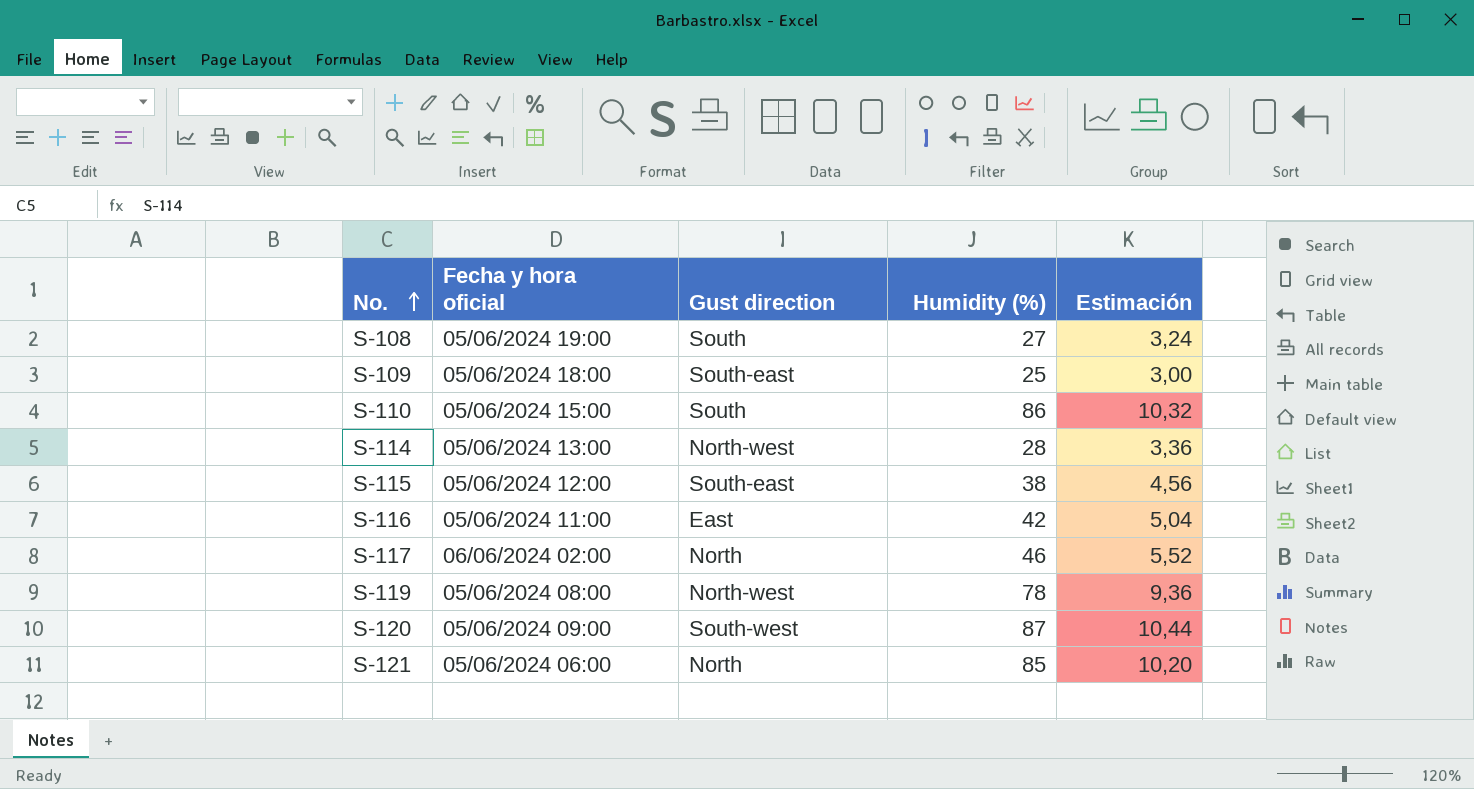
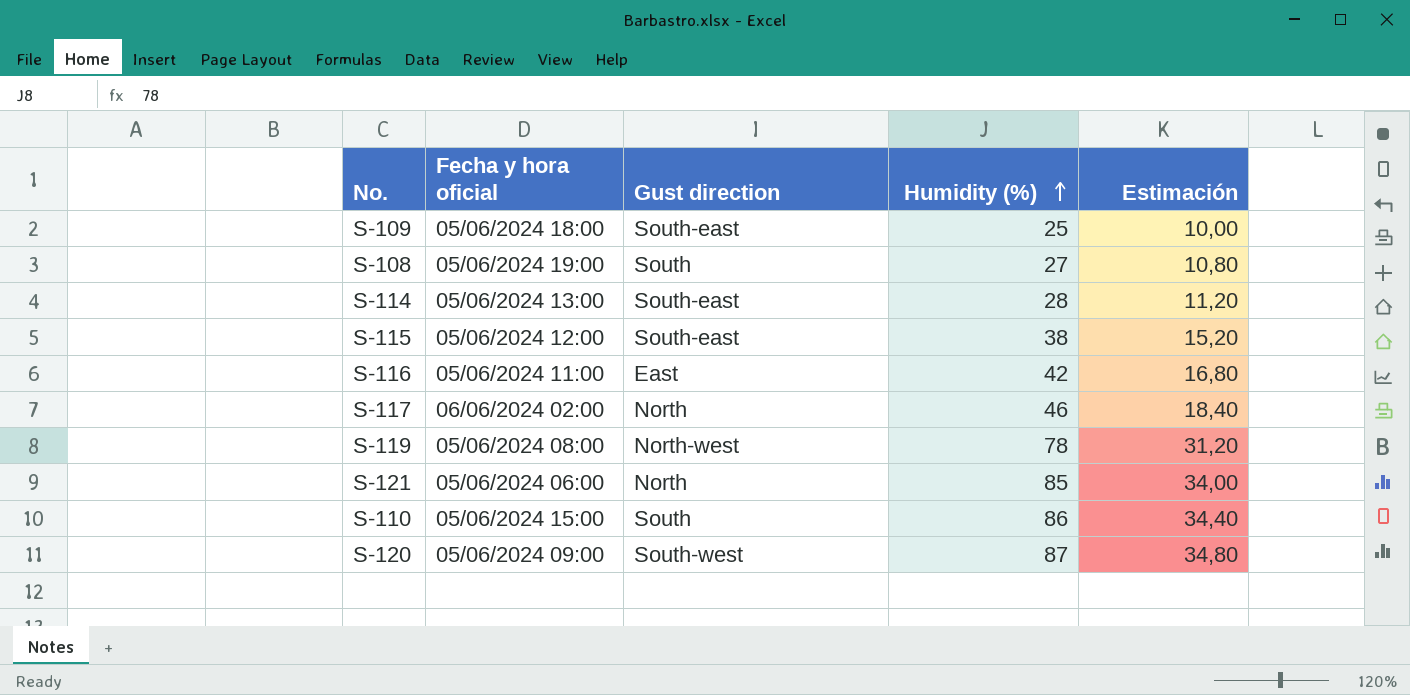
row order: No. ascending -> Humidity (%) ascending
column Estimación | formula: [Humidity (%)] * 0,12 -> [Humidity (%)] * 0,4
S-114 | Gust direction: North-west -> South-east

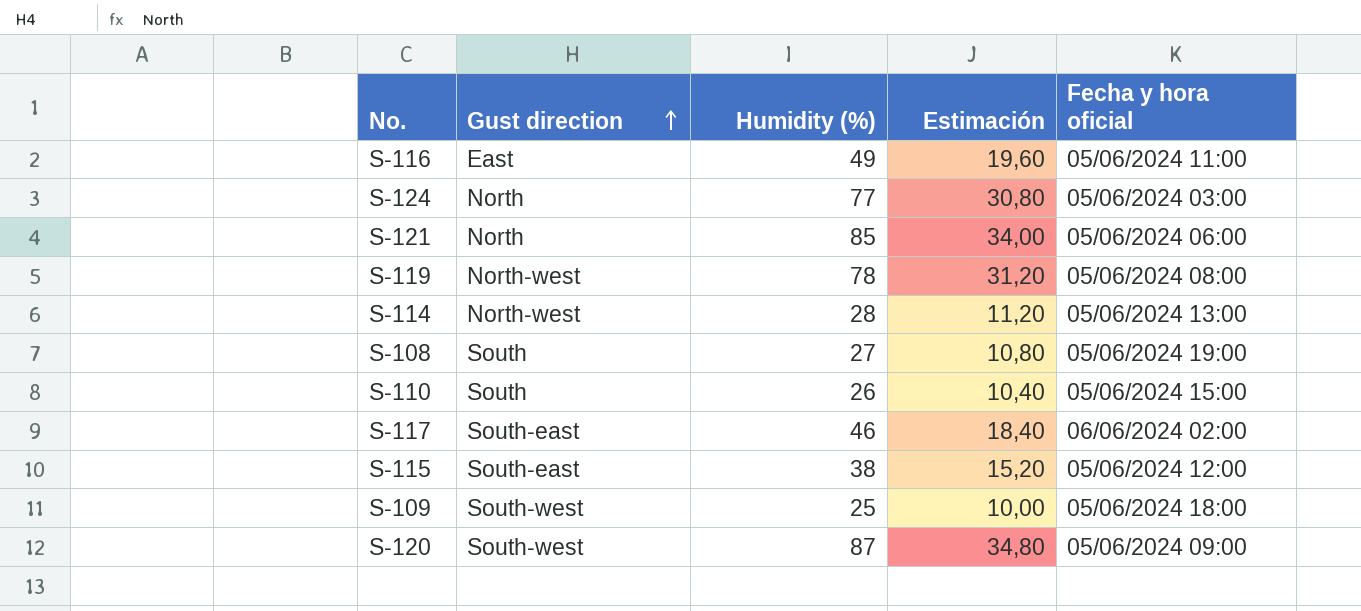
row order: Humidity (%) ascending -> Gust direction ascending
column Fecha y hora oficial | position: 2 -> 5
S-116 | Humidity (%): 42 -> 49
S-116 | Estimación: 16,80 -> 19,60
row S-124: none -> North | 77 | 30,80 | 05/06/2024 03:00
S-114 | Gust direction: South-east -> North-west
S-110 | Humidity (%): 86 -> 26
S-110 | Estimación: 34,40 -> 10,40
S-117 | Gust direction: North -> South-east
S-109 | Gust direction: South-east -> South-west

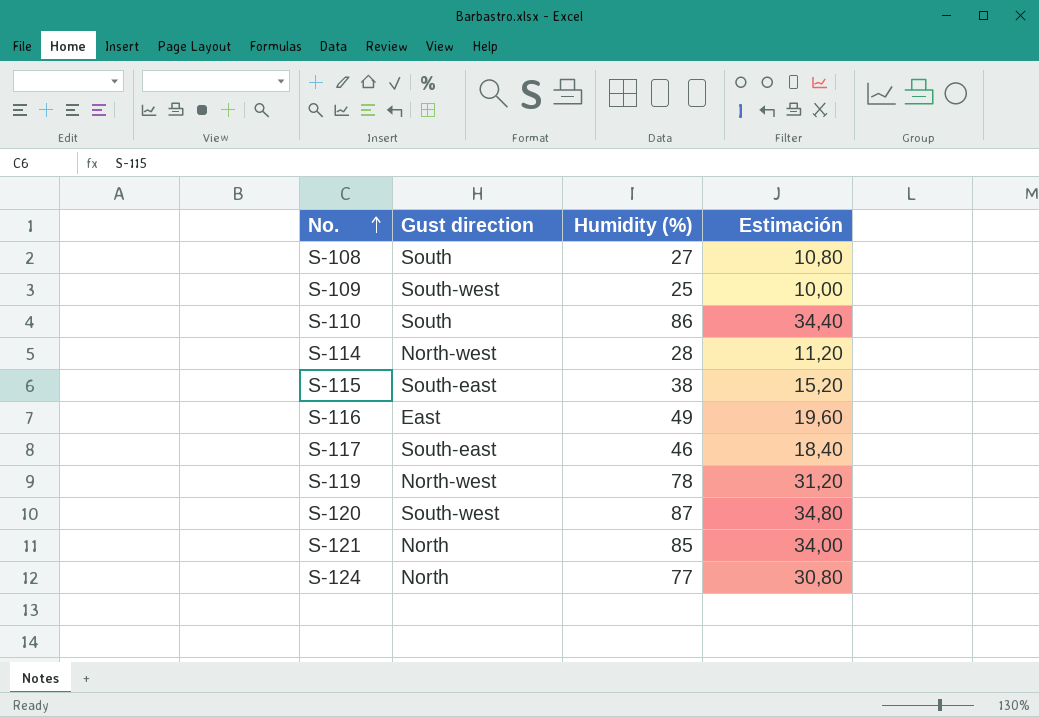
row order: Gust direction ascending -> No. ascending
column Fecha y hora oficial | position: 5 -> none
S-110 | Humidity (%): 26 -> 86
S-110 | Estimación: 10,40 -> 34,40

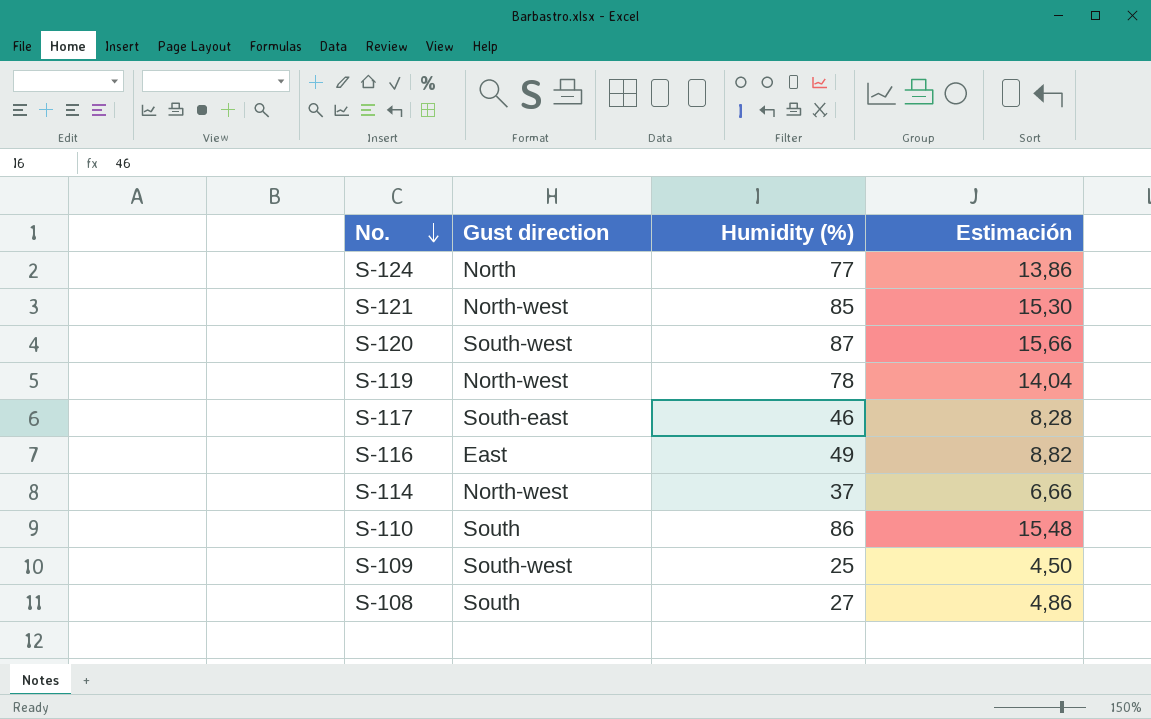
row order: No. ascending -> No. descending
column Estimación | formula: [Humidity (%)] * 0,4 -> [Humidity (%)] * 0,18
row S-115: South-east | 38 | 15,20 -> none
S-121 | Gust direction: North -> North-west
S-114 | Humidity (%): 28 -> 37

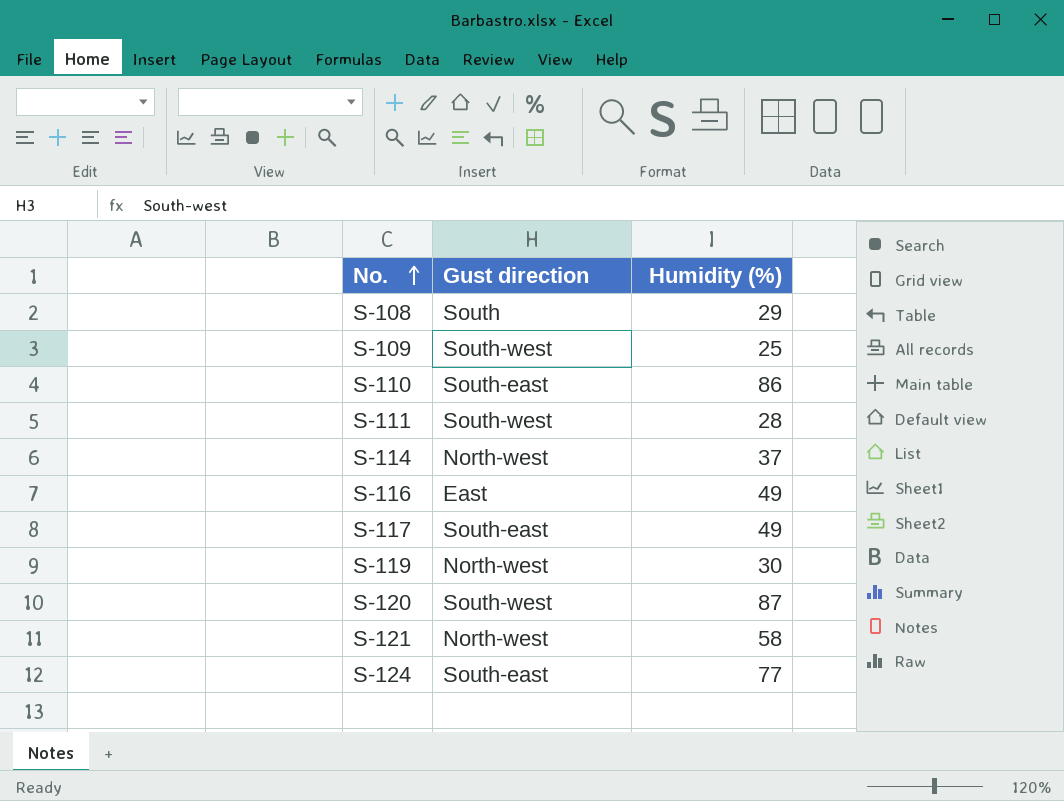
row order: No. descending -> No. ascending
column Estimación | formula: [Humidity (%)] * 0,18 -> none
S-108 | Humidity (%): 27 -> 29
S-110 | Gust direction: South -> South-east
row S-111: none -> South-west | 28
S-117 | Humidity (%): 46 -> 49
S-119 | Humidity (%): 78 -> 30
S-121 | Humidity (%): 85 -> 58
S-124 | Gust direction: North -> South-east

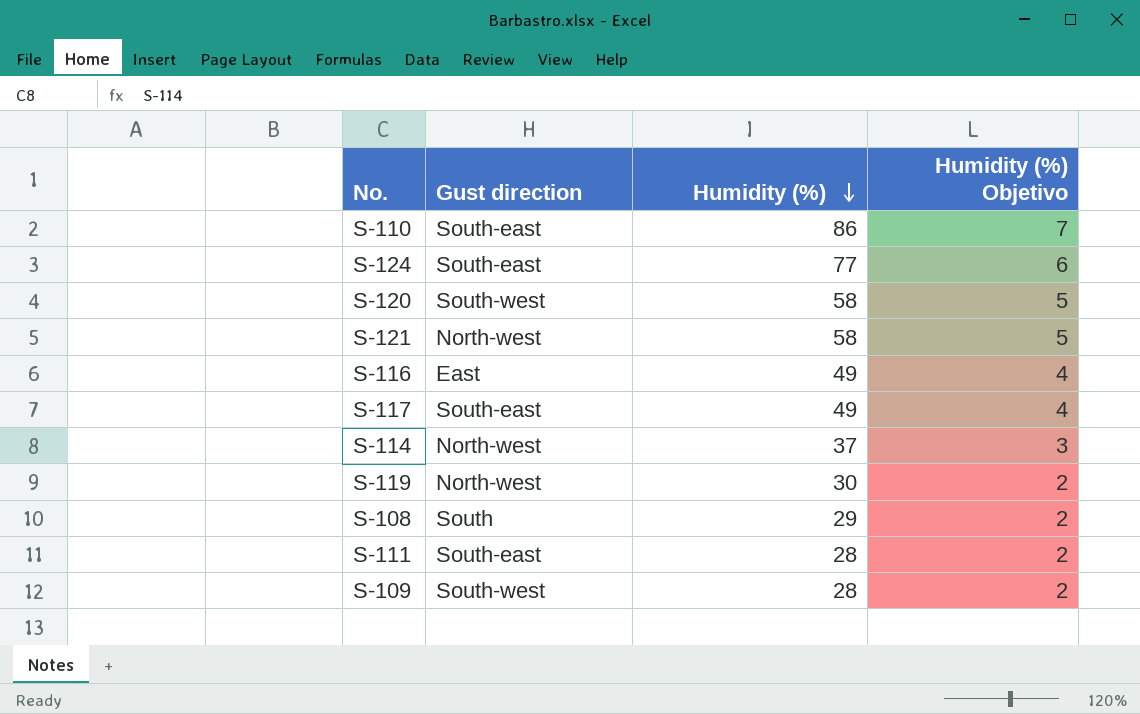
row order: No. ascending -> Humidity (%) descending
column Humidity (%) Objetivo | formula: none -> [Humidity (%)] * 0,08
S-120 | Humidity (%): 87 -> 58
S-111 | Gust direction: South-west -> South-east
S-109 | Humidity (%): 25 -> 28

